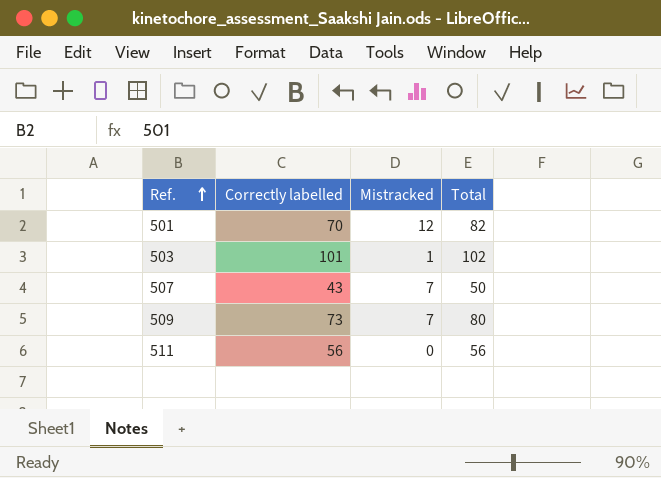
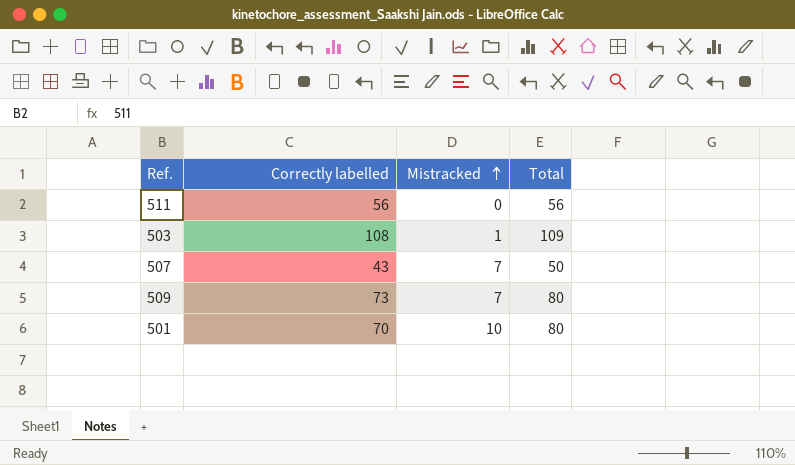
row order: Ref. ascending -> Mistracked ascending
503 | Correctly labelled: 101 -> 108
503 | Total: 102 -> 109
501 | Mistracked: 12 -> 10
501 | Total: 82 -> 80

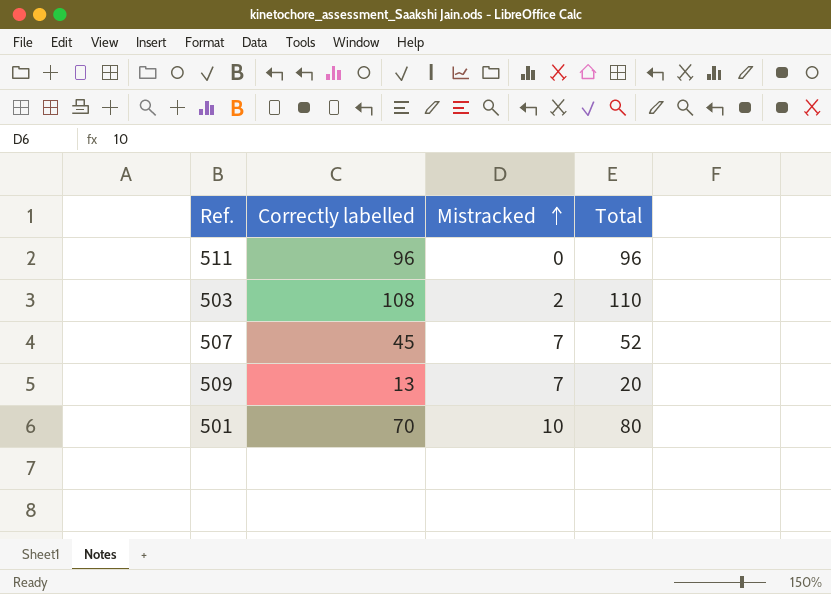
511 | Correctly labelled: 56 -> 96
511 | Total: 56 -> 96
503 | Mistracked: 1 -> 2
503 | Total: 109 -> 110
507 | Correctly labelled: 43 -> 45
507 | Total: 50 -> 52
509 | Correctly labelled: 73 -> 13
509 | Total: 80 -> 20

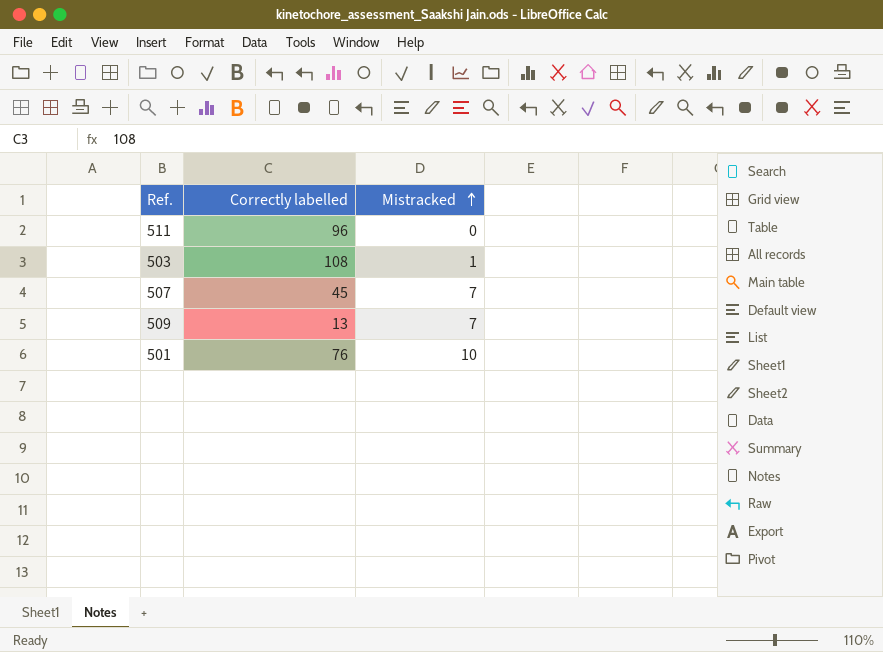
column Total | formula: [Correctly labelled] + [Mistracked] -> none
503 | Mistracked: 2 -> 1
501 | Correctly labelled: 70 -> 76

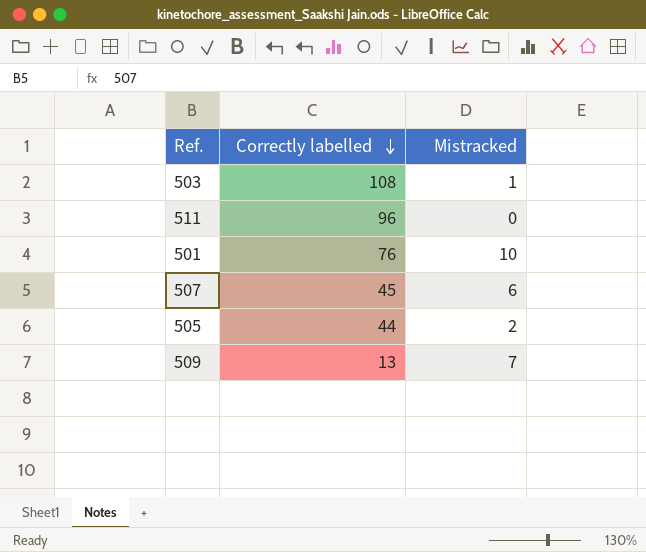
row order: Mistracked ascending -> Correctly labelled descending
507 | Mistracked: 7 -> 6
row 505: none -> 44 | 2

